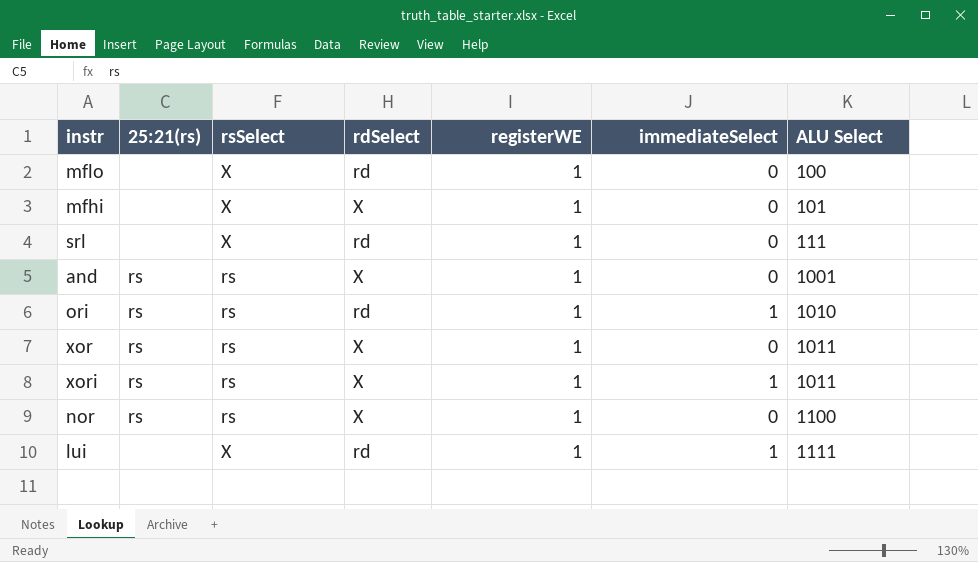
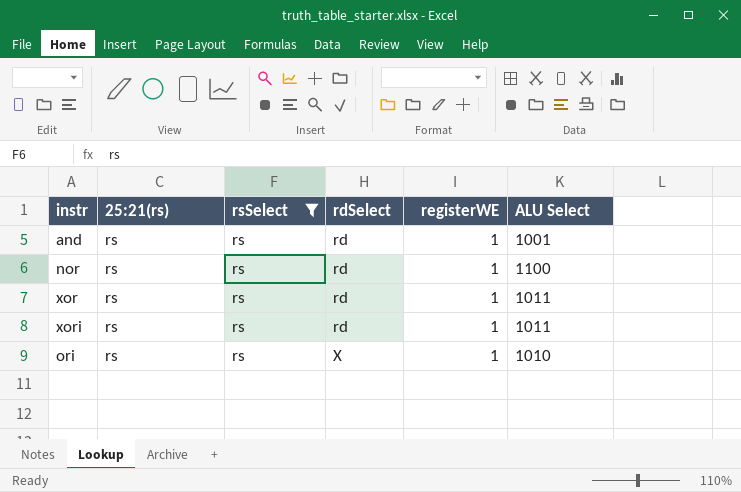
filter: none -> rsSelect = rs
row order: ALU Select ascending -> rdSelect ascending
column immediateSelect | position: 6 -> none
and | rdSelect: X -> rd
nor | rdSelect: X -> rd
xor | rdSelect: X -> rd
xori | rdSelect: X -> rd
ori | rdSelect: rd -> X

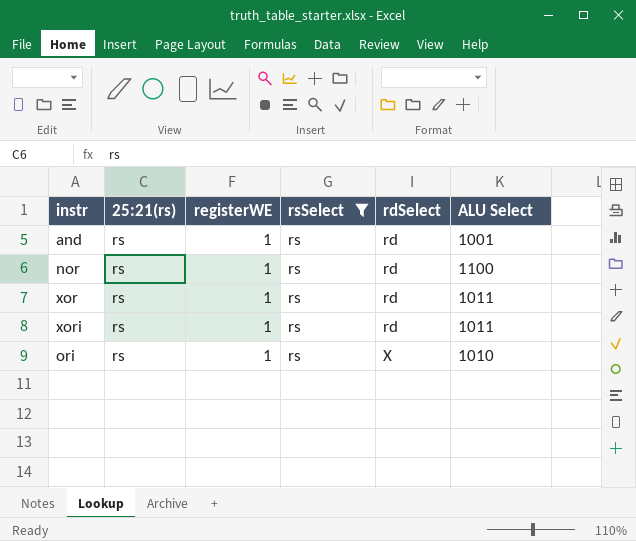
column registerWE | position: 5 -> 3

